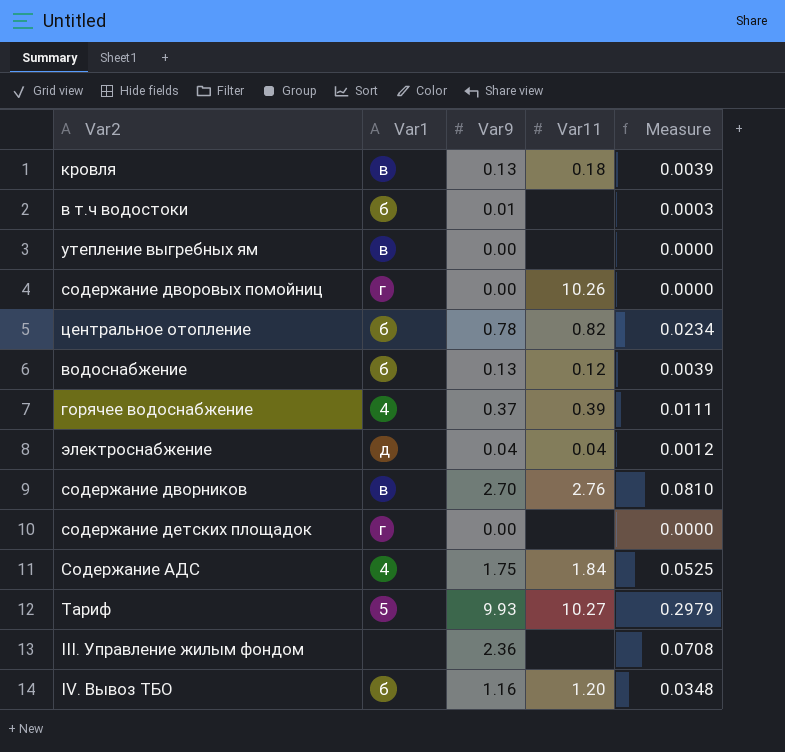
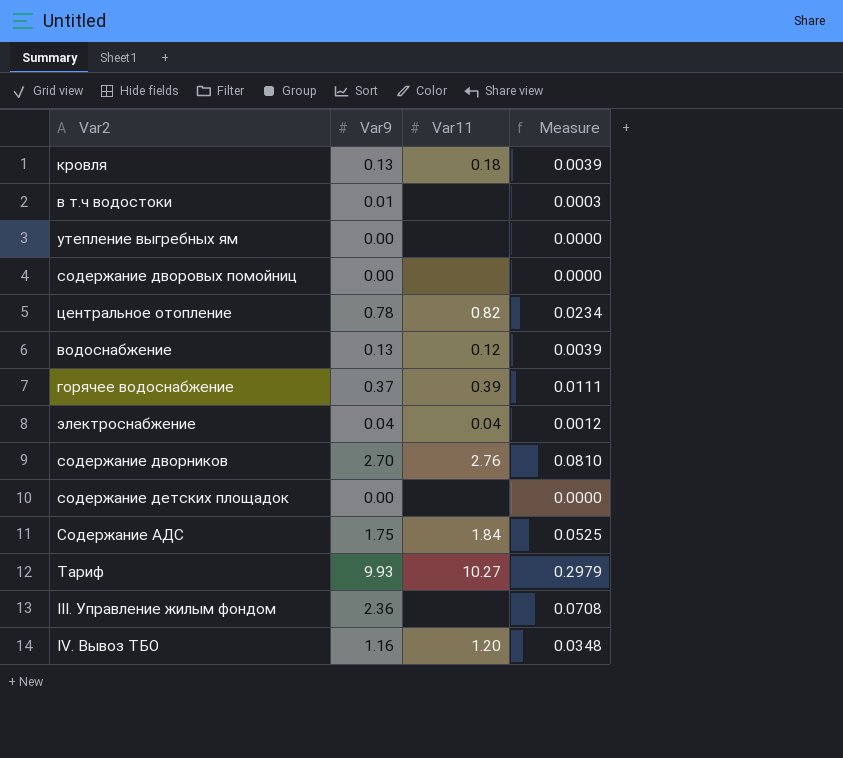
column Var1 | position: 2 -> none
содержание дворовых помойниц | Var11: 10.26 -> none

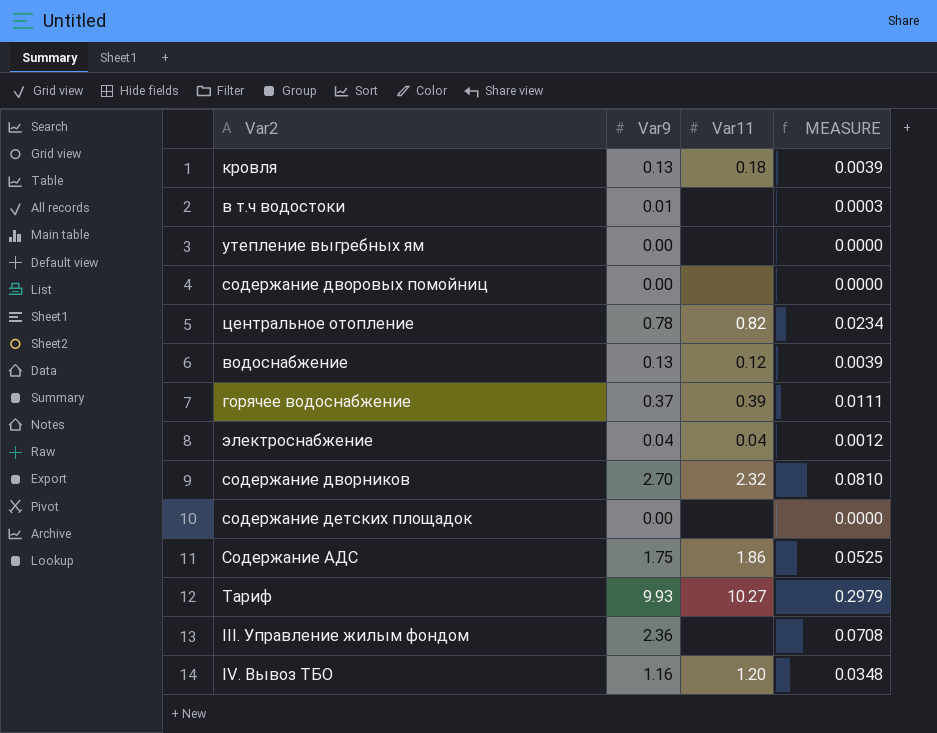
column name: Measure -> MEASURE
содержание дворников | Var11: 2.76 -> 2.32
Содержание АДС | Var11: 1.84 -> 1.86

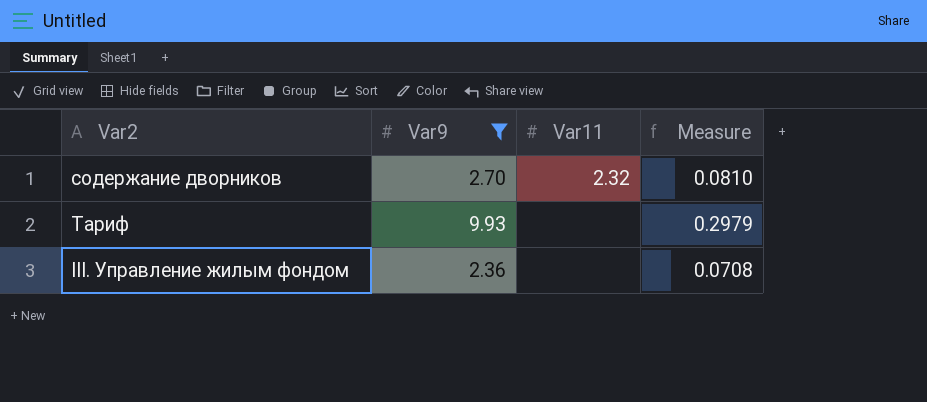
filter: none -> Var9 >= 2.36
column name: MEASURE -> Measure
Тариф | Var11: 10.27 -> none

